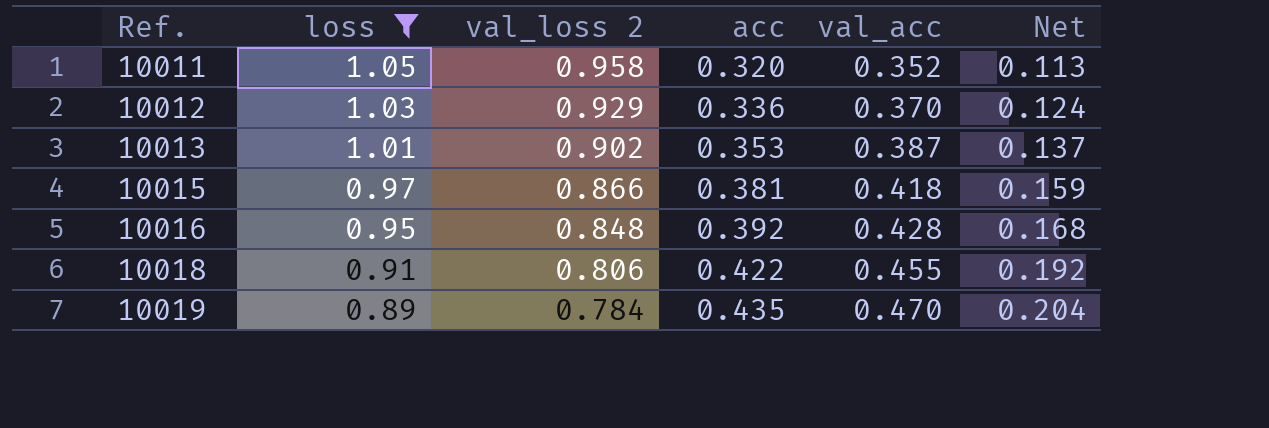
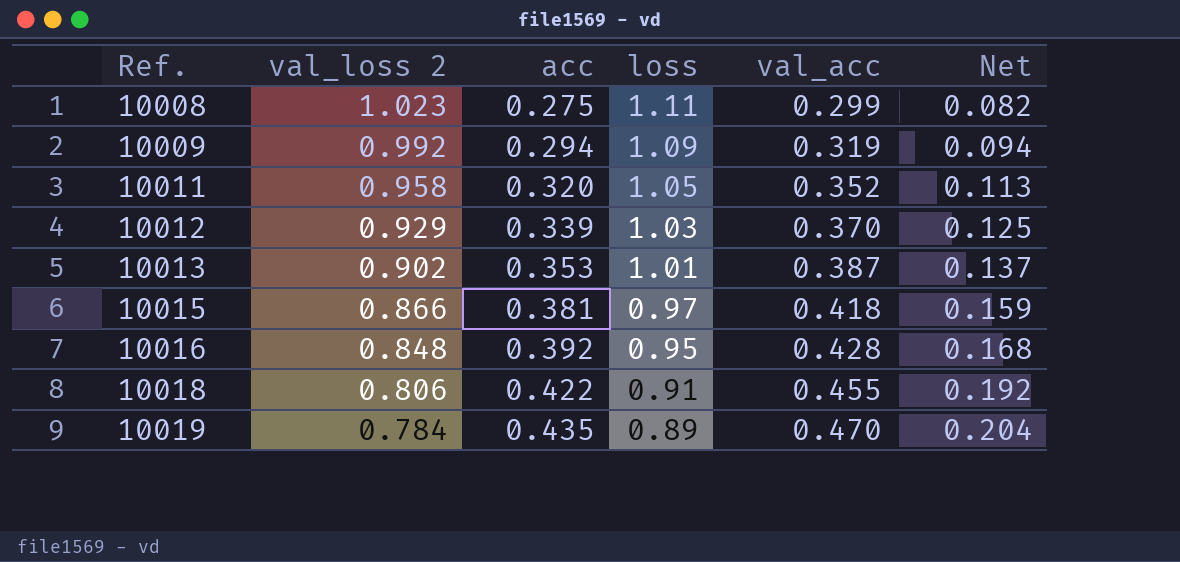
filter: loss <= 1.05 -> none
column loss | position: 2 -> 4
10012 | acc: 0.336 -> 0.339
10012 | Net: 0.124 -> 0.125

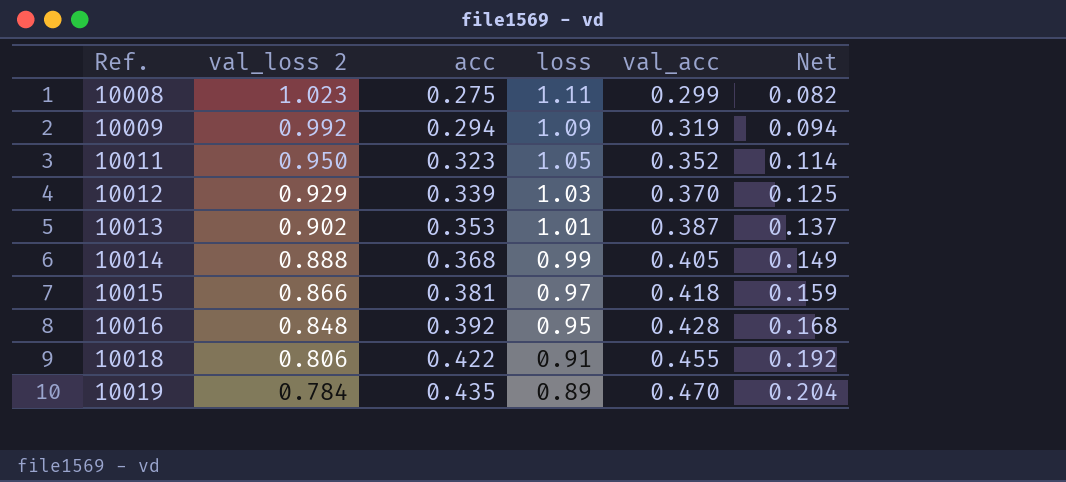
10011 | val_loss 2: 0.958 -> 0.950
10011 | acc: 0.320 -> 0.323
10011 | Net: 0.113 -> 0.114
row 10014: none -> 0.888 | 0.368 | 0.99 | 0.405 | 0.149

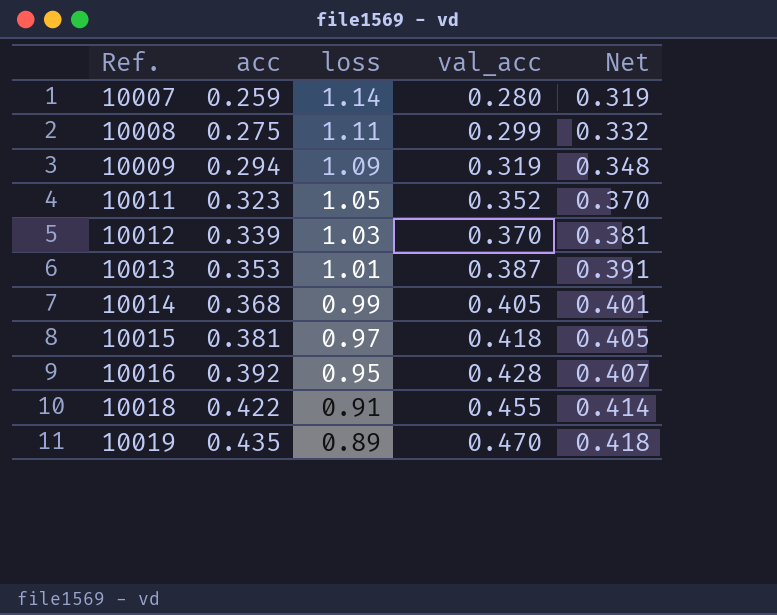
column val_loss 2 | position: 2 -> none
column Net | formula: [acc] * [val_acc] -> [loss] * [val_acc]
row 10007: none -> 0.259 | 1.14 | 0.280 | 0.319

